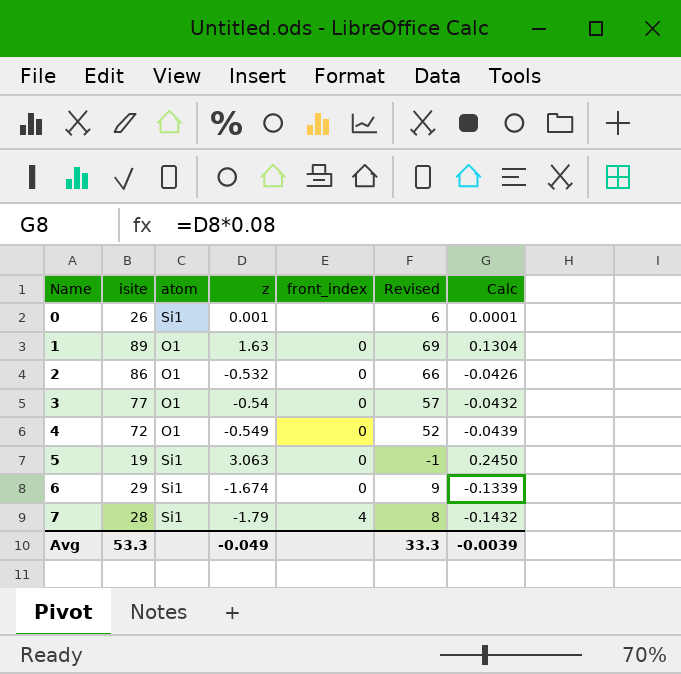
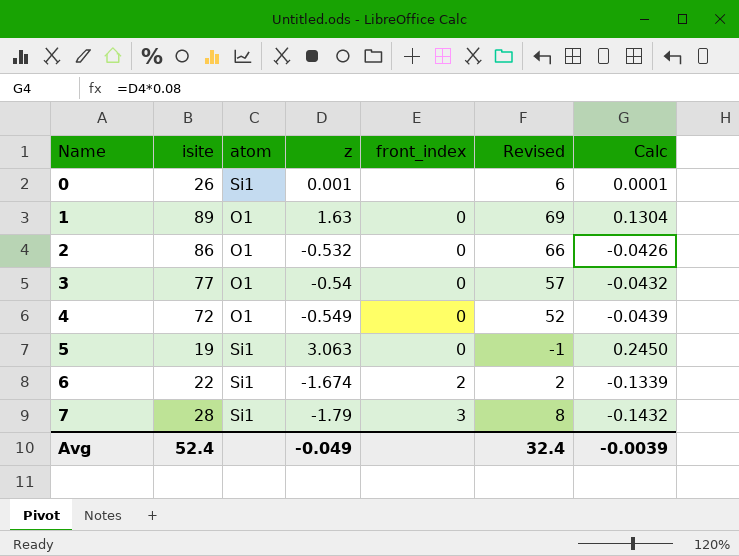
6 | isite: 29 -> 22
6 | front_index: 0 -> 2
6 | Revised: 9 -> 2
7 | front_index: 4 -> 3
Avg | isite: 53.3 -> 52.4
Avg | Revised: 33.3 -> 32.4

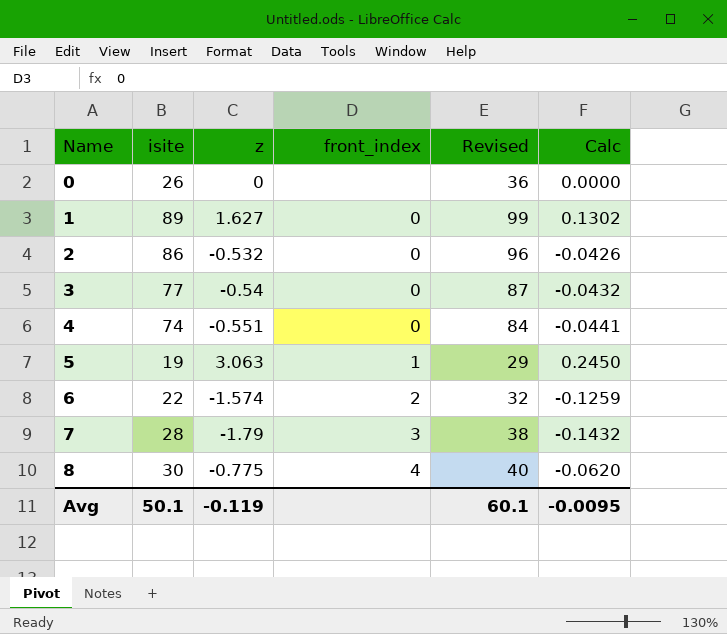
column atom | position: 3 -> none
column Revised | formula: [isite] - 20 -> [isite] + 10
0 | z: 0.001 -> 0
0 | Calc: 0.0001 -> 0.0000
1 | z: 1.63 -> 1.627
1 | Calc: 0.1304 -> 0.1302
4 | isite: 72 -> 74
4 | z: -0.549 -> -0.551
4 | Calc: -0.0439 -> -0.0441
5 | front_index: 0 -> 1
6 | z: -1.674 -> -1.574
6 | Calc: -0.1339 -> -0.1259
row 8: none -> 30 | -0.775 | 4 | 40 | -0.0620
Avg | isite: 52.4 -> 50.1
Avg | z: -0.049 -> -0.119
Avg | Revised: 32.4 -> 60.1
Avg | Calc: -0.0039 -> -0.0095

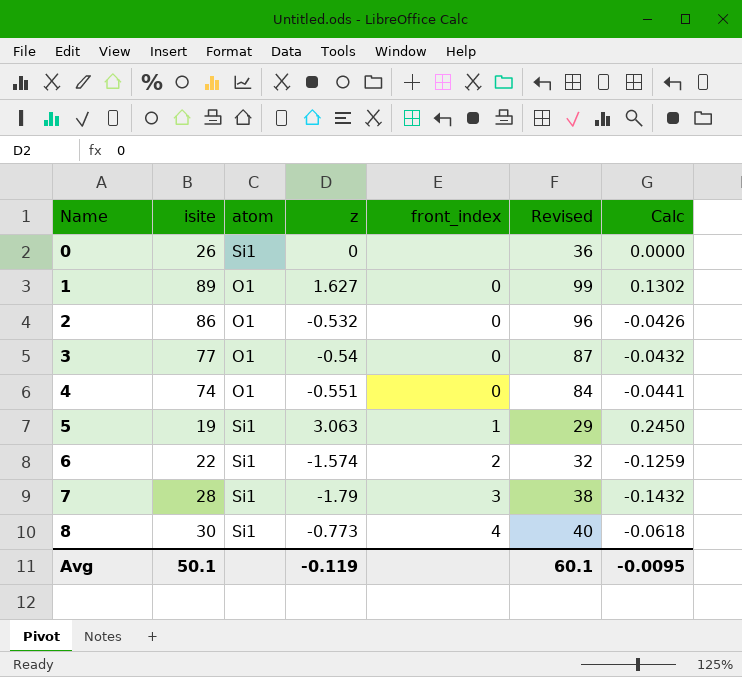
column atom | position: none -> 3
8 | z: -0.775 -> -0.773
8 | Calc: -0.0620 -> -0.0618

